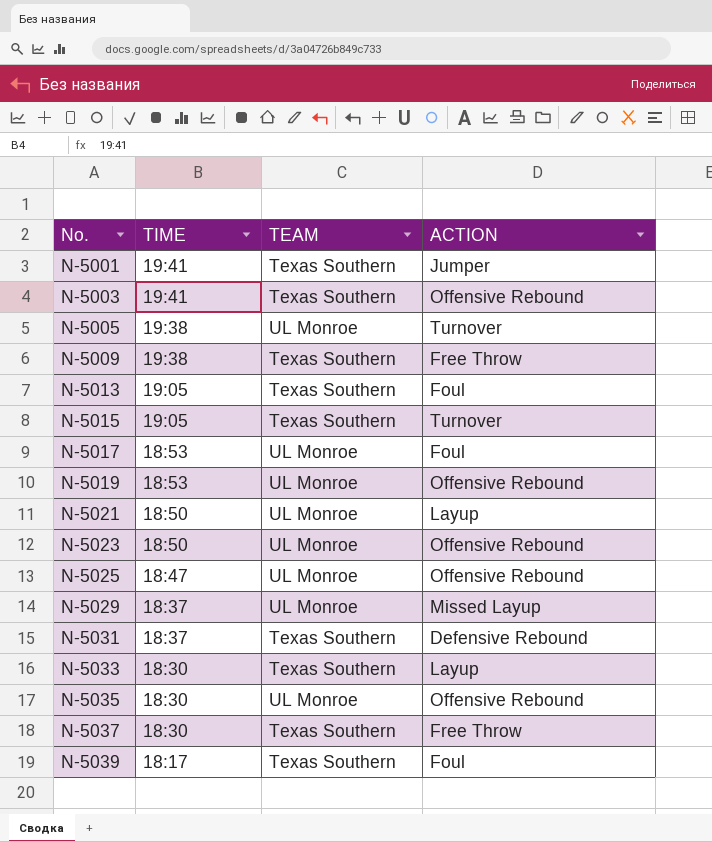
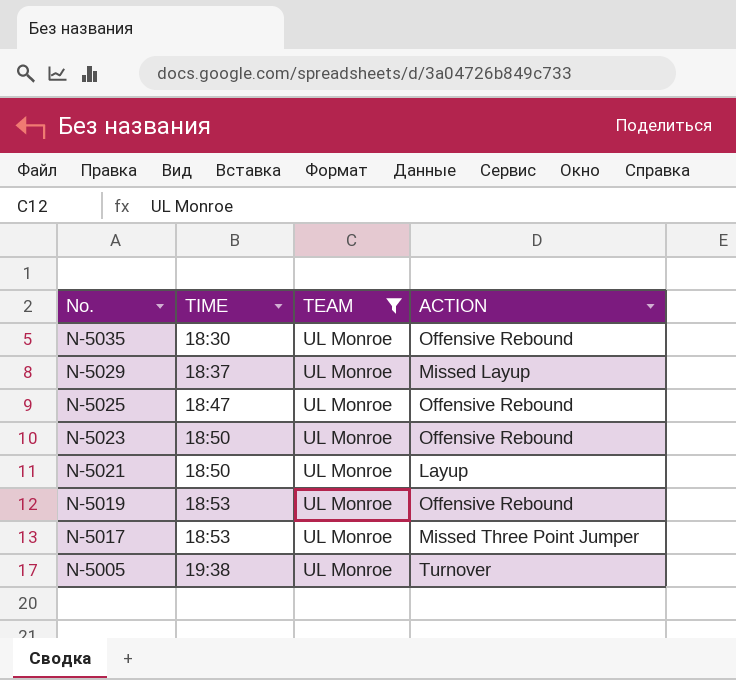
filter: none -> TEAM = UL Monroe
row order: No. ascending -> No. descending
N-5017 | ACTION: Foul -> Missed Three Point Jumper

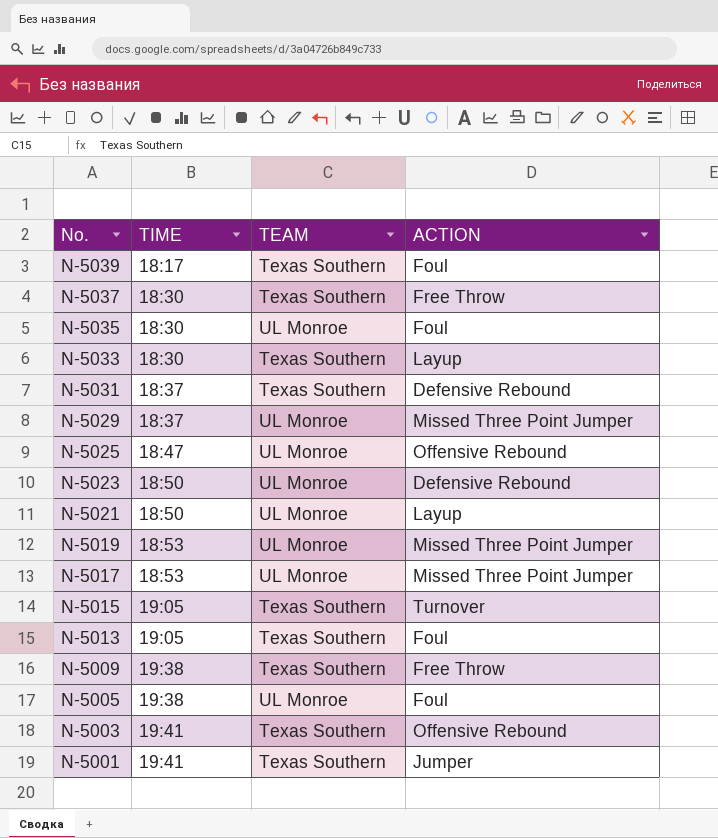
filter: TEAM = UL Monroe -> none
N-5035 | ACTION: Offensive Rebound -> Foul
N-5029 | ACTION: Missed Layup -> Missed Three Point Jumper
N-5023 | ACTION: Offensive Rebound -> Defensive Rebound
N-5019 | ACTION: Offensive Rebound -> Missed Three Point Jumper
N-5005 | ACTION: Turnover -> Foul

